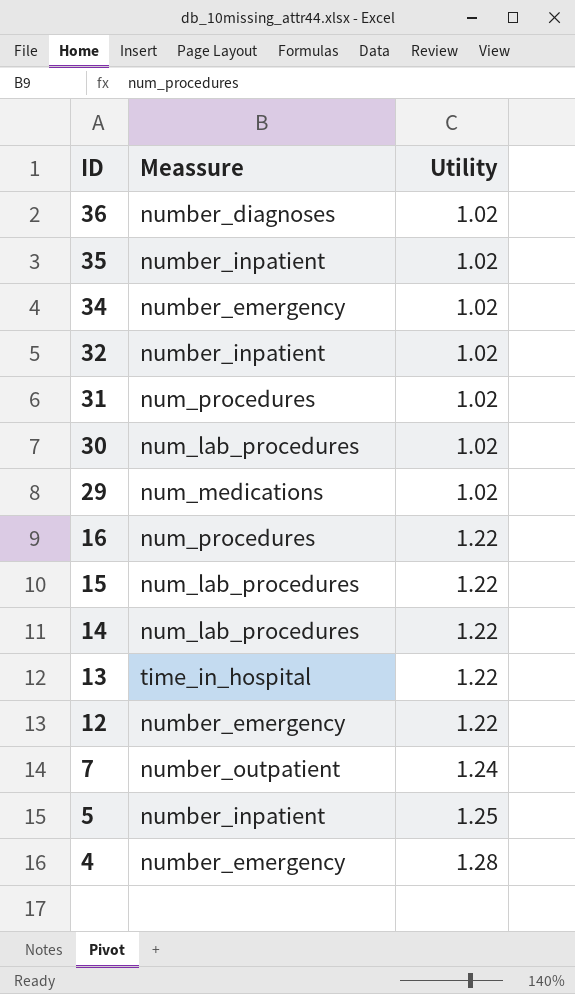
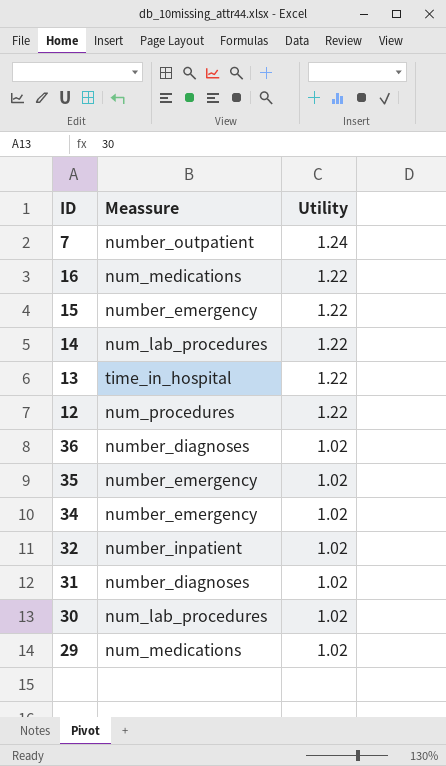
row order: ID descending -> Utility descending
row 5: number_inpatient | 1.25 -> none
row 4: number_emergency | 1.28 -> none
16 | Meassure: num_procedures -> num_medications
15 | Meassure: num_lab_procedures -> number_emergency
12 | Meassure: number_emergency -> num_procedures
35 | Meassure: number_inpatient -> number_emergency
31 | Meassure: num_procedures -> number_diagnoses

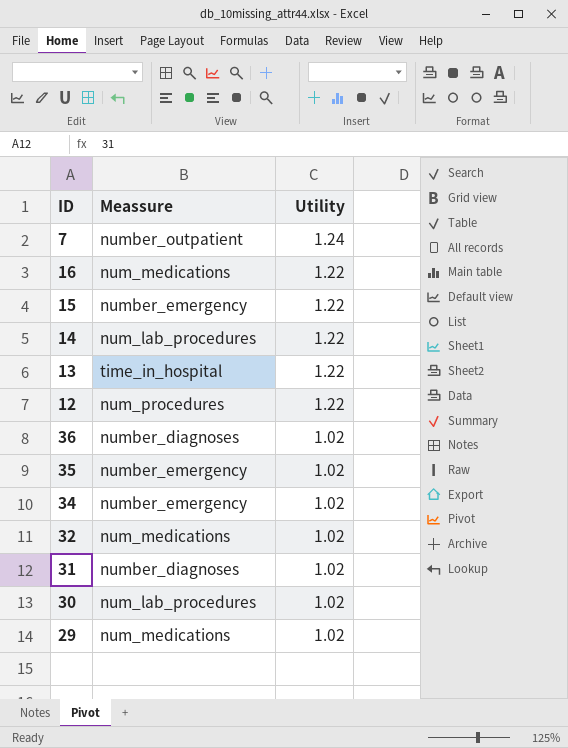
32 | Meassure: number_inpatient -> num_medications

